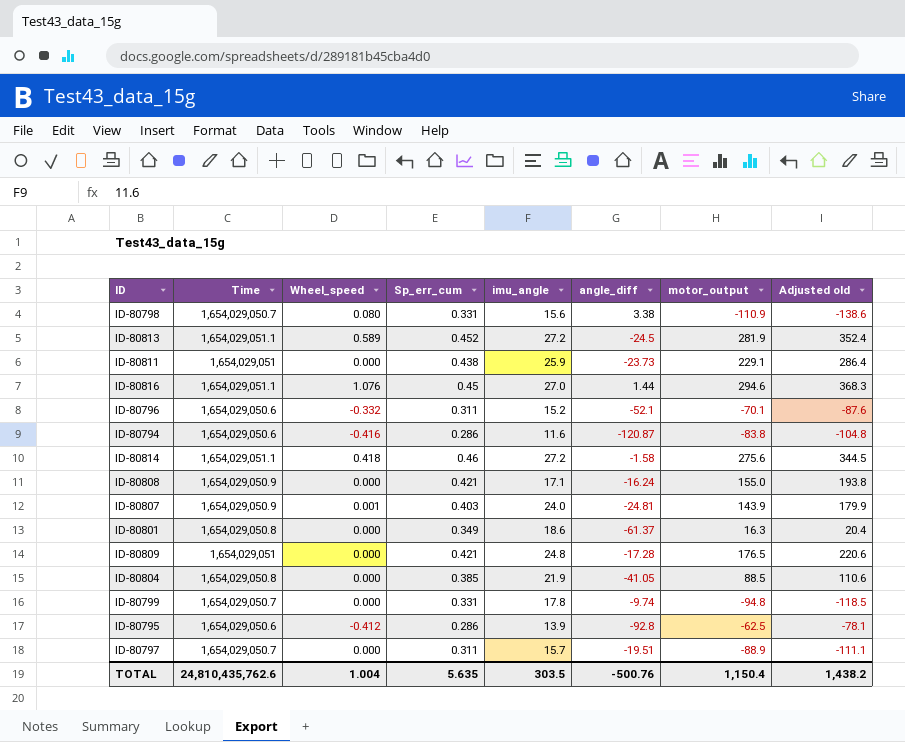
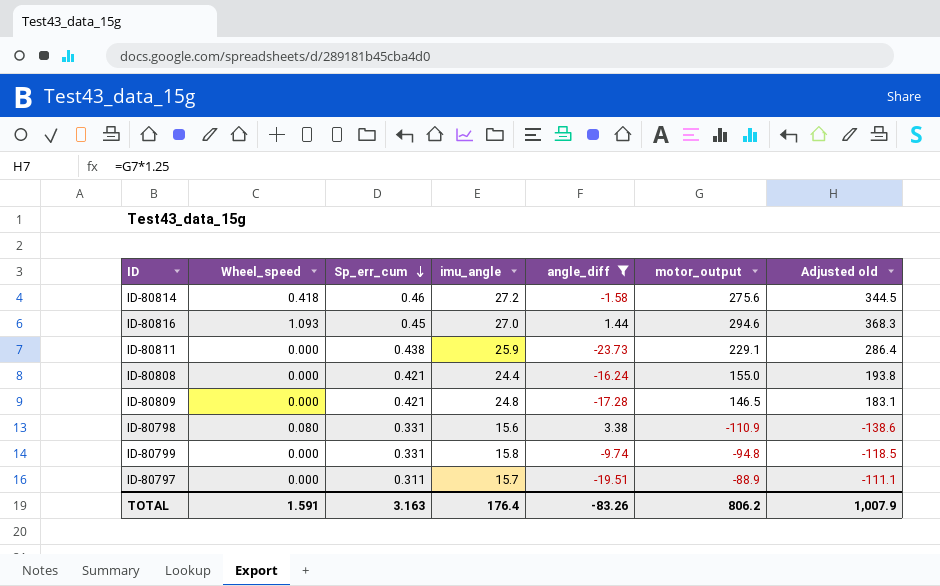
filter: none -> angle_diff >= -23.73
row order: none -> Sp_err_cum descending
column Time | position: 2 -> none
ID-80816 | Wheel_speed: 1.076 -> 1.093
ID-80808 | imu_angle: 17.1 -> 24.4
ID-80809 | motor_output: 176.5 -> 146.5
ID-80809 | Adjusted old: 220.6 -> 183.1
ID-80799 | imu_angle: 17.8 -> 15.8
TOTAL | Wheel_speed: 1.004 -> 1.591
TOTAL | Sp_err_cum: 5.635 -> 3.163
TOTAL | imu_angle: 303.5 -> 176.4
TOTAL | angle_diff: -500.76 -> -83.26
TOTAL | motor_output: 1,150.4 -> 806.2
TOTAL | Adjusted old: 1,438.2 -> 1,007.9

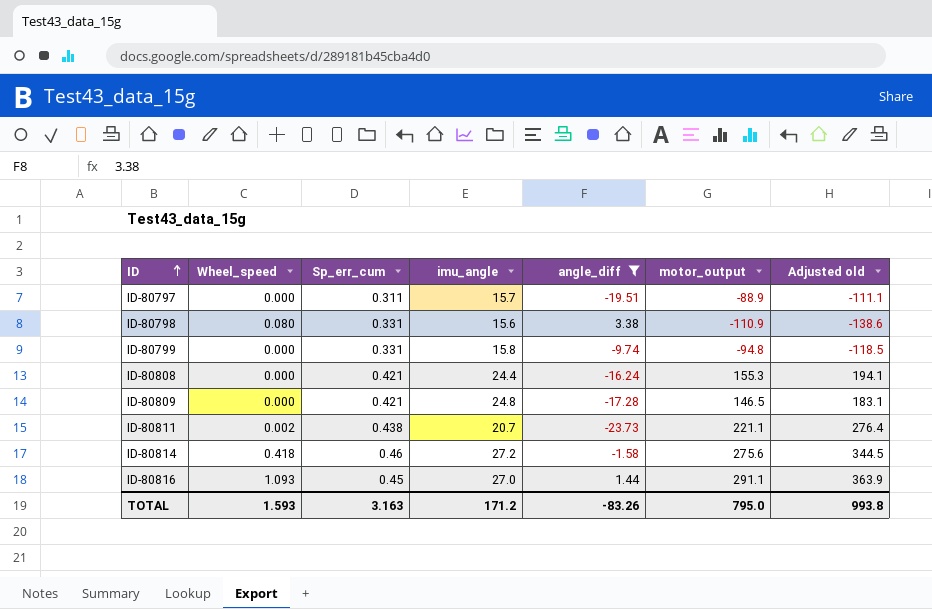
row order: Sp_err_cum descending -> ID ascending
ID-80808 | motor_output: 155.0 -> 155.3
ID-80808 | Adjusted old: 193.8 -> 194.1
ID-80811 | Wheel_speed: 0.000 -> 0.002
ID-80811 | imu_angle: 25.9 -> 20.7
ID-80811 | motor_output: 229.1 -> 221.1
ID-80811 | Adjusted old: 286.4 -> 276.4
ID-80816 | motor_output: 294.6 -> 291.1
ID-80816 | Adjusted old: 368.3 -> 363.9
TOTAL | Wheel_speed: 1.591 -> 1.593
TOTAL | imu_angle: 176.4 -> 171.2
TOTAL | motor_output: 806.2 -> 795.0
TOTAL | Adjusted old: 1,007.9 -> 993.8

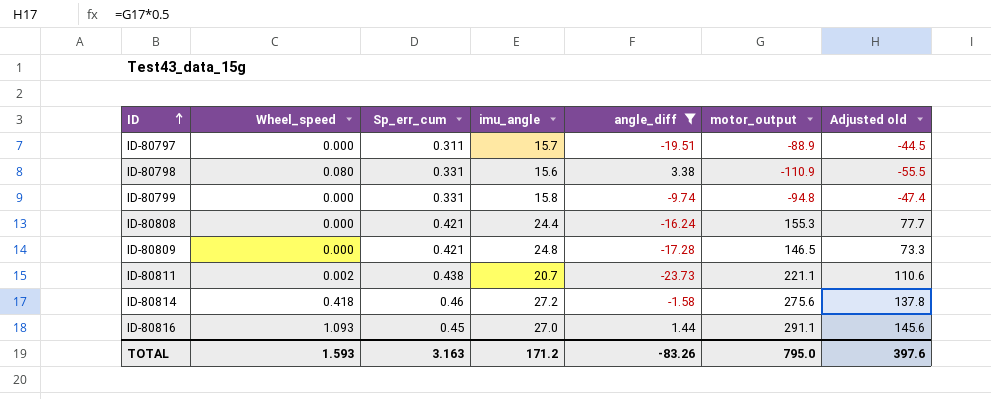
column Adjusted old | formula: [motor_output] * 1.25 -> [motor_output] * 0.5
TOTAL | Adjusted old: 993.8 -> 397.6

